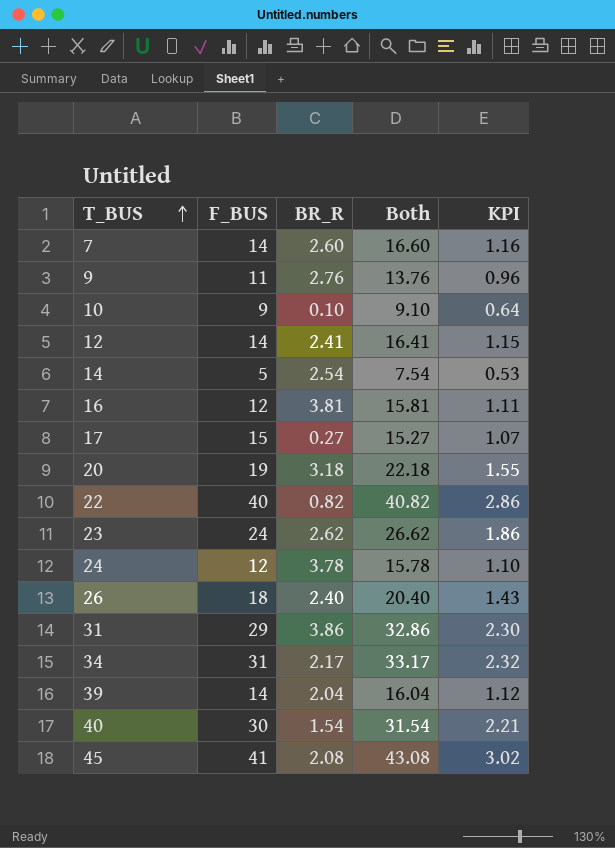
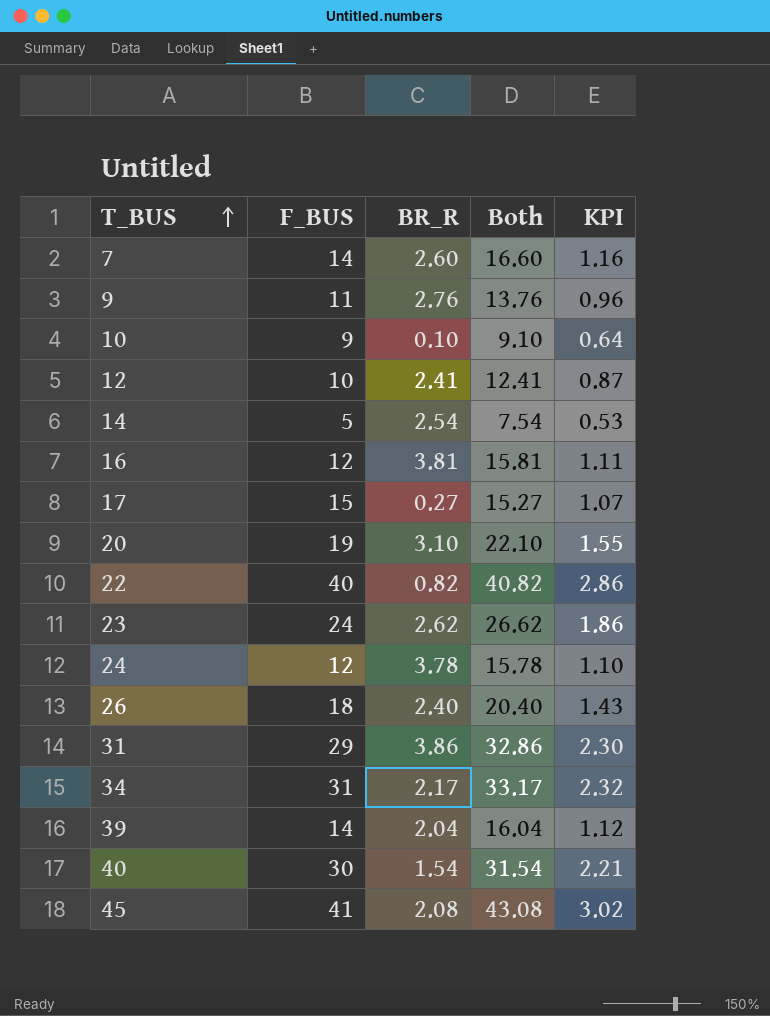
12 | F_BUS: 14 -> 10
12 | Both: 16.41 -> 12.41
12 | KPI: 1.15 -> 0.87
20 | BR_R: 3.18 -> 3.10
20 | Both: 22.18 -> 22.10

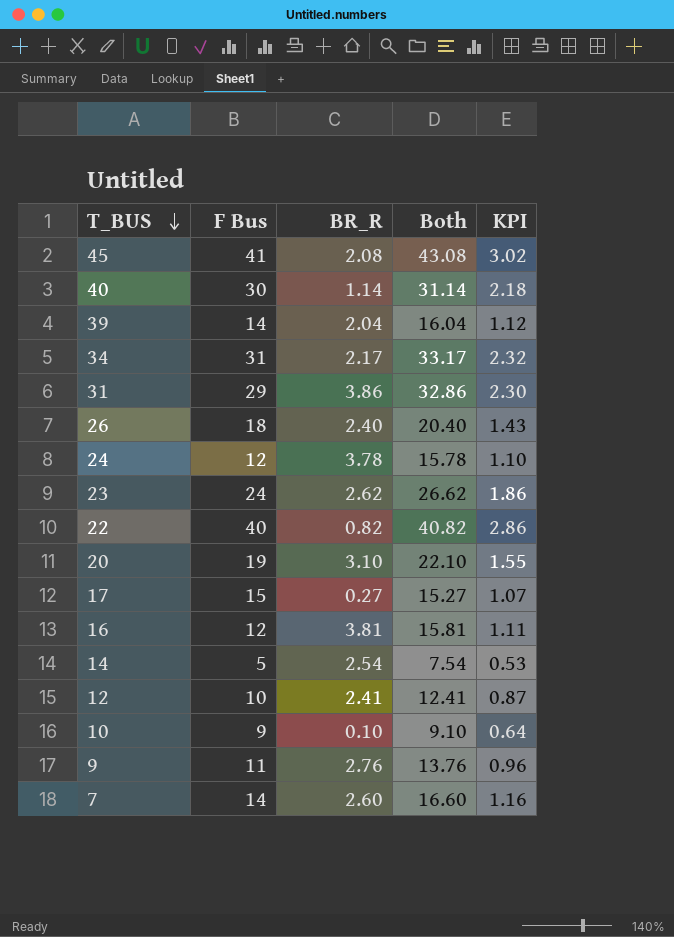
row order: T_BUS ascending -> T_BUS descending
column name: F_BUS -> F Bus
40 | BR_R: 1.54 -> 1.14
40 | Both: 31.54 -> 31.14
40 | KPI: 2.21 -> 2.18

